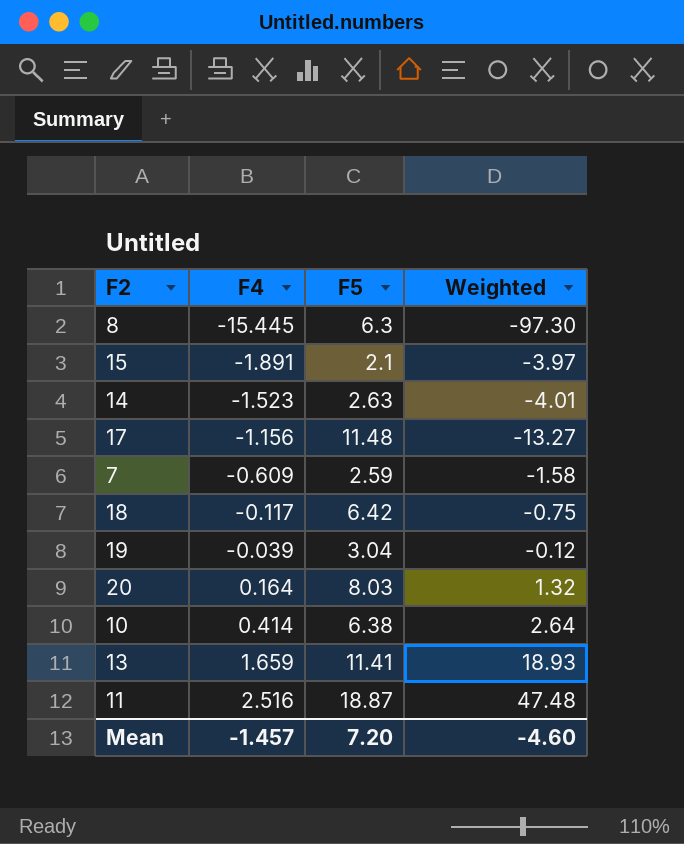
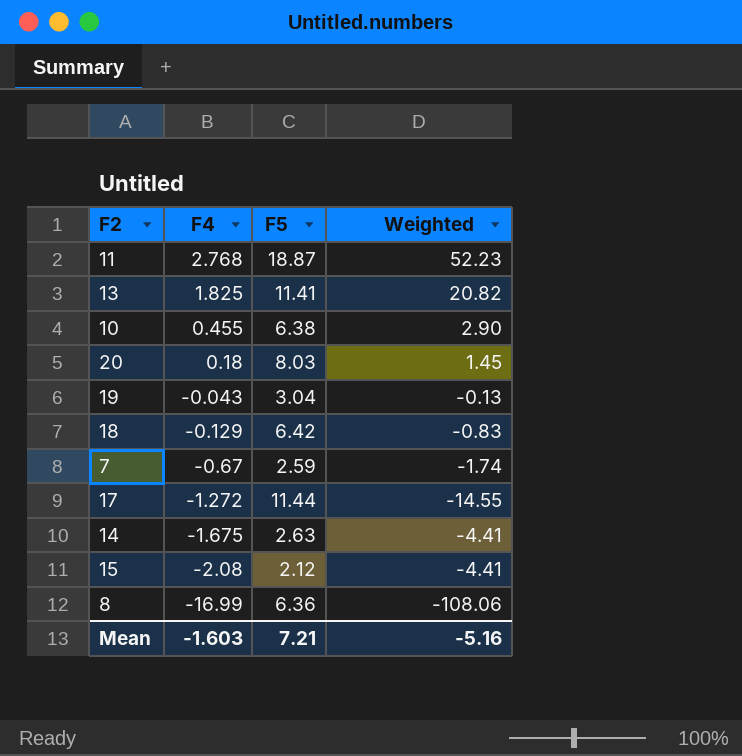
row order: F4 ascending -> F4 descending
11 | F4: 2.516 -> 2.768
11 | Weighted: 47.48 -> 52.23
13 | F4: 1.659 -> 1.825
13 | Weighted: 18.93 -> 20.82
10 | F4: 0.414 -> 0.455
10 | Weighted: 2.64 -> 2.90
20 | F4: 0.164 -> 0.18
20 | Weighted: 1.32 -> 1.45
19 | F4: -0.039 -> -0.043
19 | Weighted: -0.12 -> -0.13
18 | F4: -0.117 -> -0.129
18 | Weighted: -0.75 -> -0.83
7 | F4: -0.609 -> -0.67
7 | Weighted: -1.58 -> -1.74
17 | F4: -1.156 -> -1.272
17 | F5: 11.48 -> 11.44
17 | Weighted: -13.27 -> -14.55
14 | F4: -1.523 -> -1.675
14 | Weighted: -4.01 -> -4.41
15 | F4: -1.891 -> -2.08
15 | F5: 2.1 -> 2.12
15 | Weighted: -3.97 -> -4.41
8 | F4: -15.445 -> -16.99
8 | F5: 6.3 -> 6.36
8 | Weighted: -97.30 -> -108.06
Mean | F4: -1.457 -> -1.603
Mean | F5: 7.20 -> 7.21
Mean | Weighted: -4.60 -> -5.16

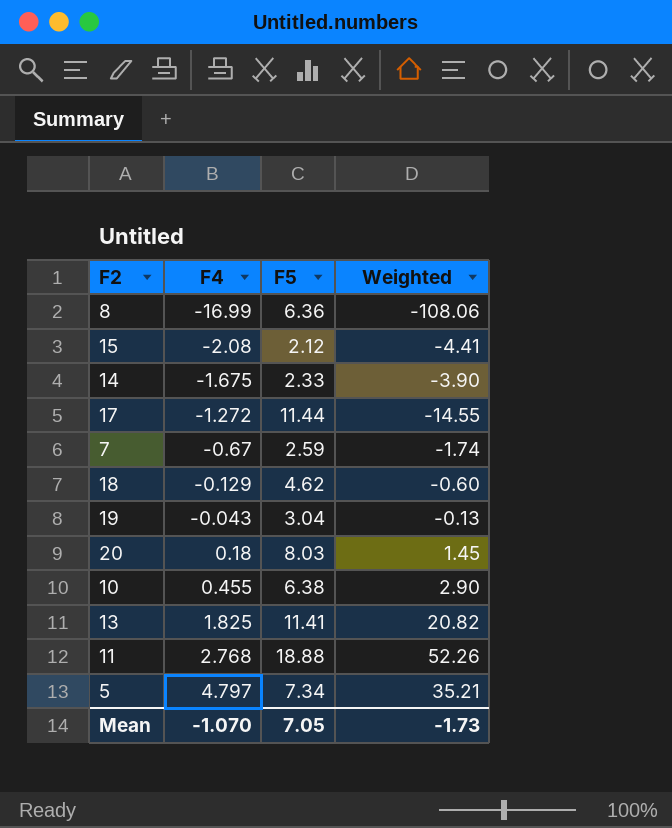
row order: F4 descending -> F4 ascending
14 | F5: 2.63 -> 2.33
14 | Weighted: -4.41 -> -3.90
18 | F5: 6.42 -> 4.62
18 | Weighted: -0.83 -> -0.60
11 | F5: 18.87 -> 18.88
11 | Weighted: 52.23 -> 52.26
row 5: none -> 4.797 | 7.34 | 35.21
Mean | F4: -1.603 -> -1.070
Mean | F5: 7.21 -> 7.05
Mean | Weighted: -5.16 -> -1.73

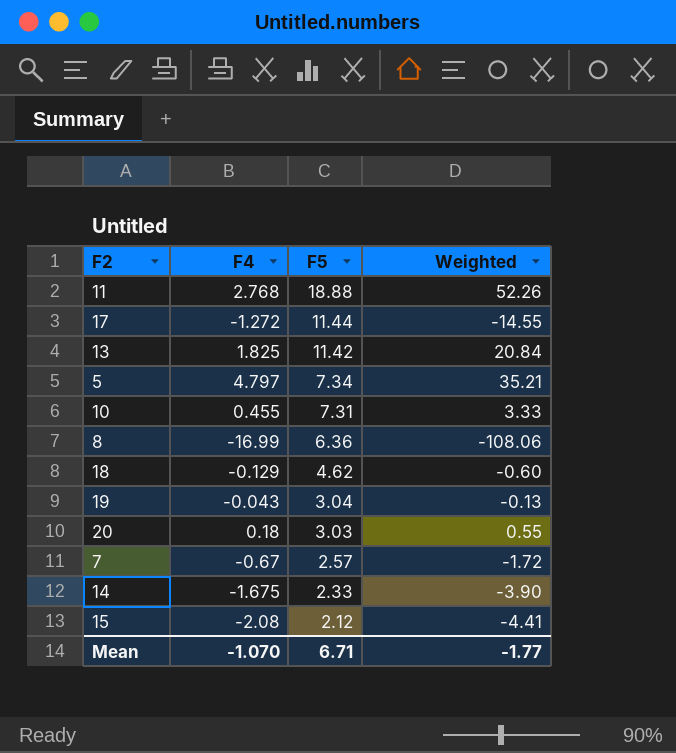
row order: F4 ascending -> F5 descending
13 | F5: 11.41 -> 11.42
13 | Weighted: 20.82 -> 20.84
10 | F5: 6.38 -> 7.31
10 | Weighted: 2.90 -> 3.33
20 | F5: 8.03 -> 3.03
20 | Weighted: 1.45 -> 0.55
7 | F5: 2.59 -> 2.57
7 | Weighted: -1.74 -> -1.72
Mean | F5: 7.05 -> 6.71
Mean | Weighted: -1.73 -> -1.77

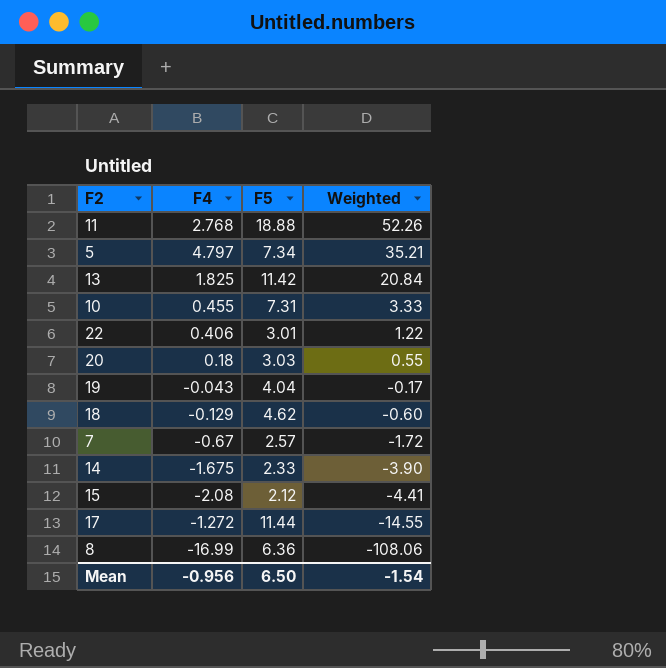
row order: F5 descending -> Weighted descending
row 22: none -> 0.406 | 3.01 | 1.22
19 | F5: 3.04 -> 4.04
19 | Weighted: -0.13 -> -0.17
Mean | F4: -1.070 -> -0.956
Mean | F5: 6.71 -> 6.50
Mean | Weighted: -1.77 -> -1.54

